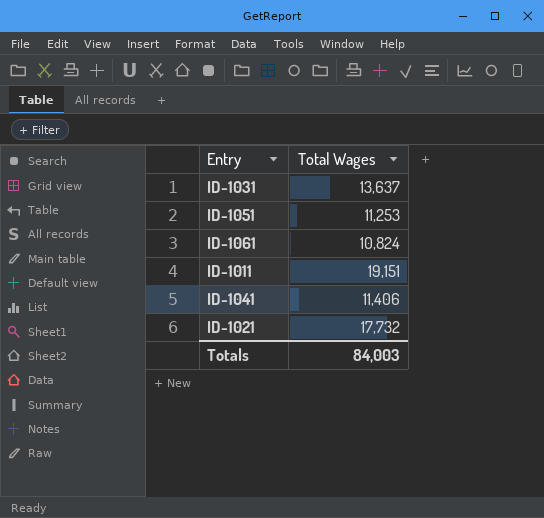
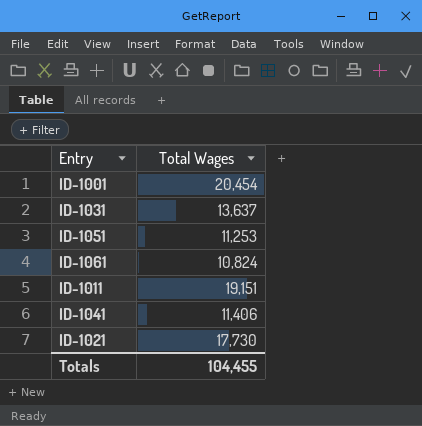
row ID-1001: none -> 20,454
ID-1021 | Total Wages: 17,732 -> 17,730
Totals | Total Wages: 84,003 -> 104,455

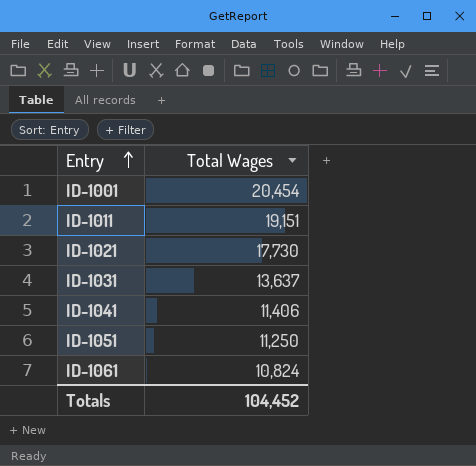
row order: none -> Entry ascending
ID-1051 | Total Wages: 11,253 -> 11,250
Totals | Total Wages: 104,455 -> 104,452

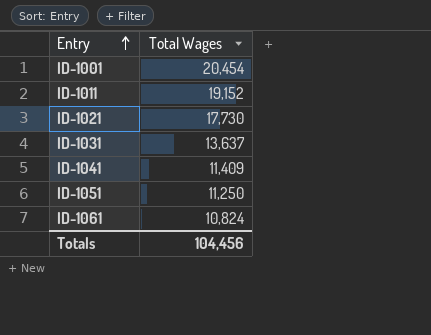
ID-1011 | Total Wages: 19,151 -> 19,152
ID-1041 | Total Wages: 11,406 -> 11,409
Totals | Total Wages: 104,452 -> 104,456

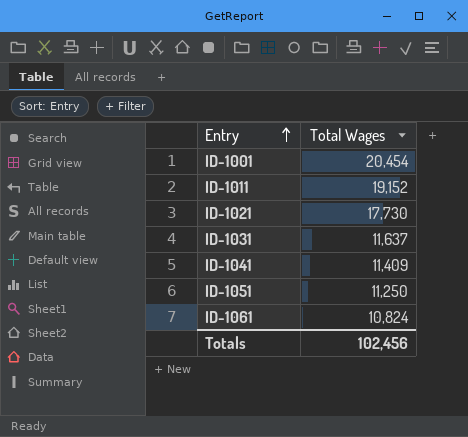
ID-1031 | Total Wages: 13,637 -> 11,637
Totals | Total Wages: 104,456 -> 102,456

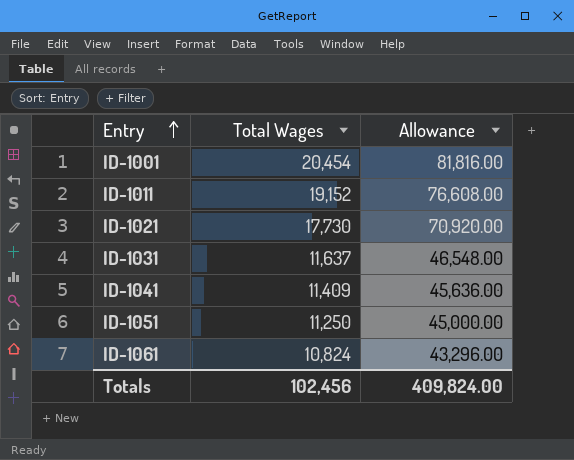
column Allowance | formula: none -> [Total Wages] * 4

